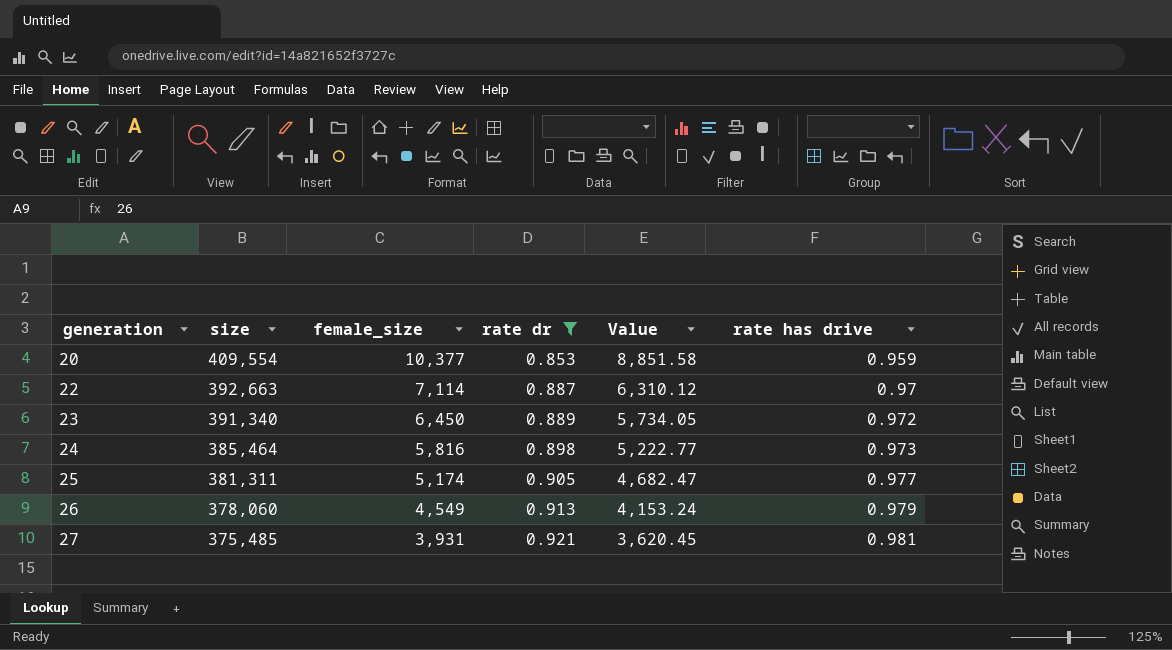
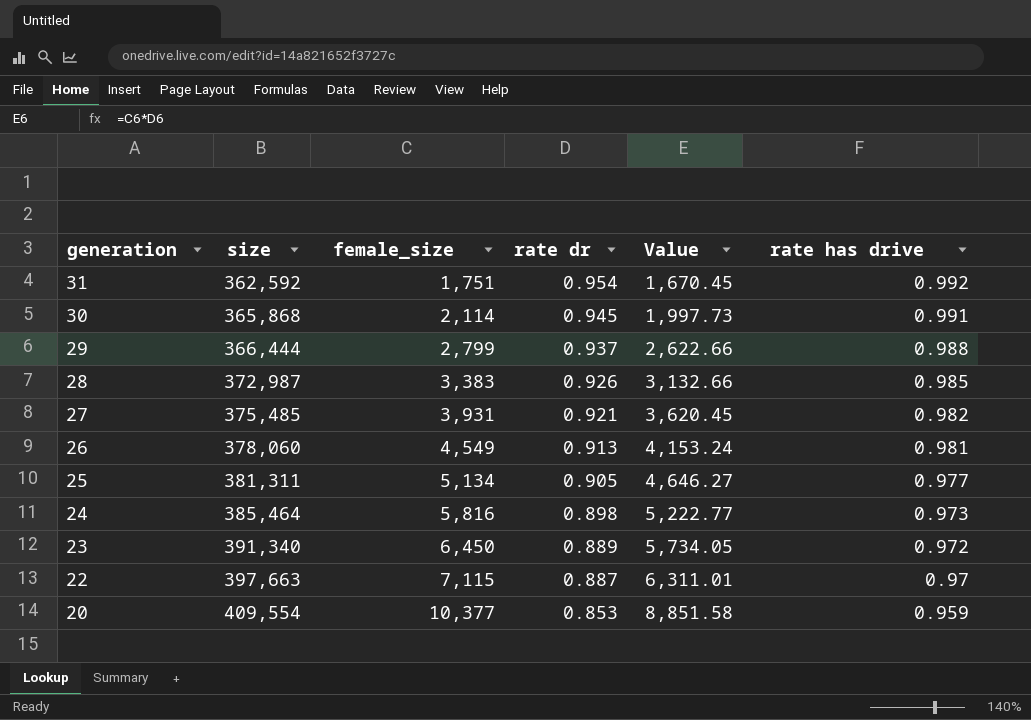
filter: rate dr <= 0.921 -> none
row order: generation ascending -> generation descending
27 | rate has drive: 0.981 -> 0.982
26 | rate has drive: 0.979 -> 0.981
25 | female_size: 5,174 -> 5,134
25 | Value: 4,682.47 -> 4,646.27
22 | size: 392,663 -> 397,663
22 | female_size: 7,114 -> 7,115
22 | Value: 6,310.12 -> 6,311.01

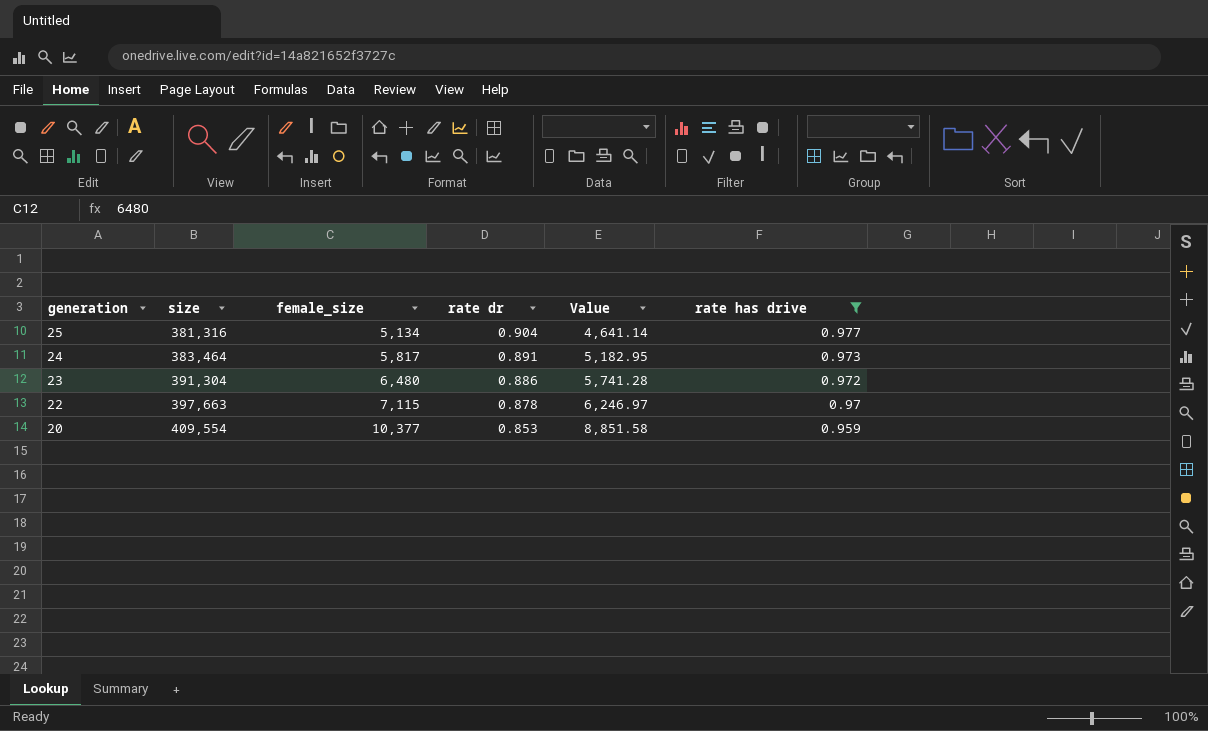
filter: none -> rate has drive <= 0.977
25 | size: 381,311 -> 381,316
25 | rate dr: 0.905 -> 0.904
25 | Value: 4,646.27 -> 4,641.14
24 | size: 385,464 -> 383,464
24 | female_size: 5,816 -> 5,817
24 | rate dr: 0.898 -> 0.891
24 | Value: 5,222.77 -> 5,182.95
23 | size: 391,340 -> 391,304
23 | female_size: 6,450 -> 6,480
23 | rate dr: 0.889 -> 0.886
23 | Value: 5,734.05 -> 5,741.28
22 | rate dr: 0.887 -> 0.878
22 | Value: 6,311.01 -> 6,246.97

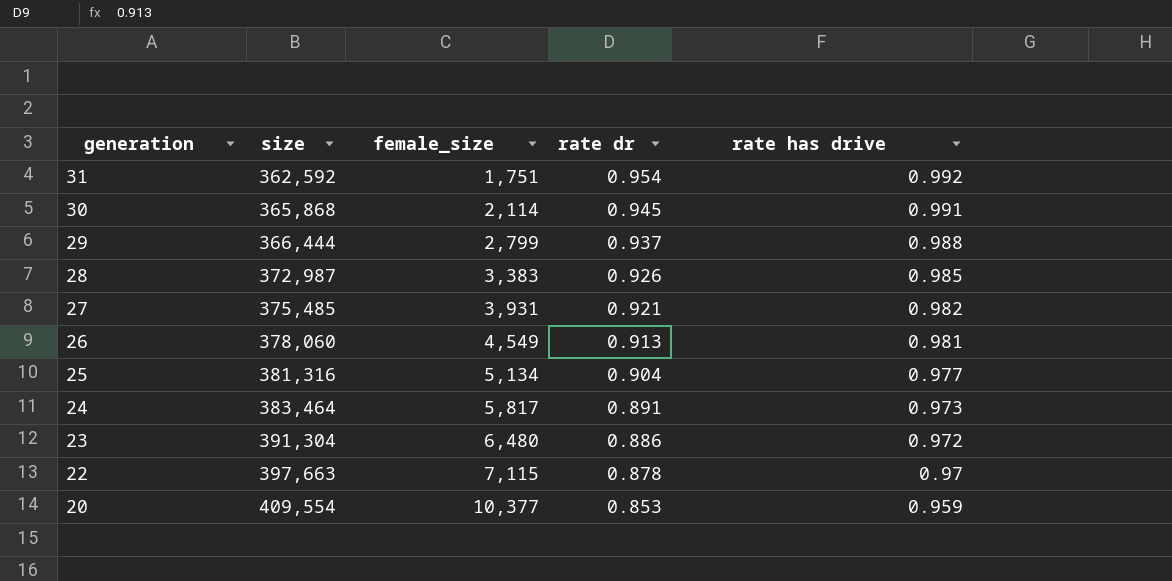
filter: rate has drive <= 0.977 -> none
column Value | formula: [female_size] * [rate dr] -> none

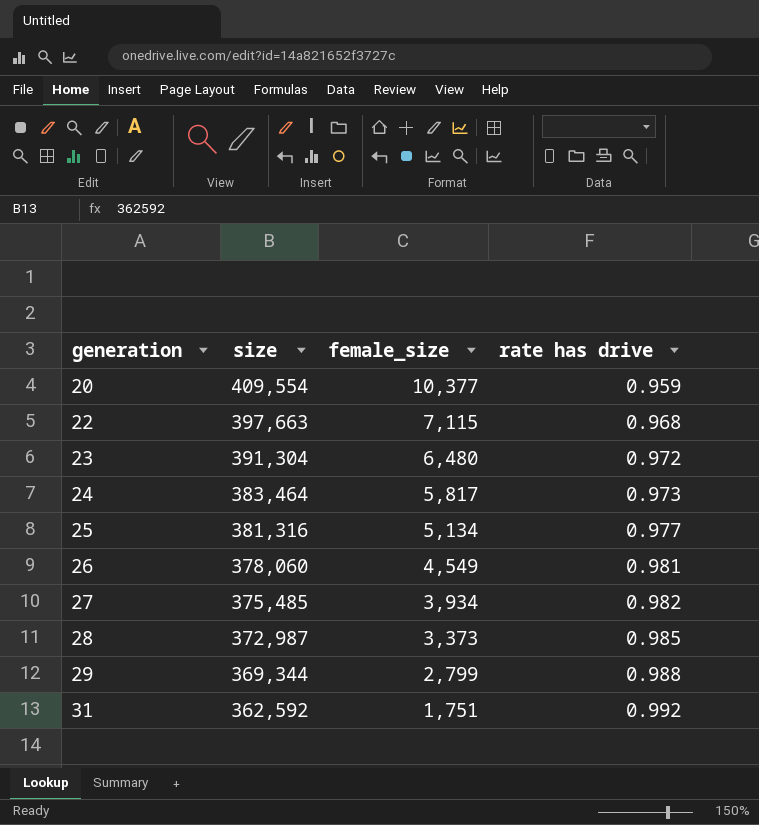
row order: generation descending -> generation ascending
column rate dr | position: 4 -> none
row 30: 365,868 | 2,114 | 0.945 | 0.991 -> none
22 | rate has drive: 0.97 -> 0.968
27 | female_size: 3,931 -> 3,934
28 | female_size: 3,383 -> 3,373
29 | size: 366,444 -> 369,344

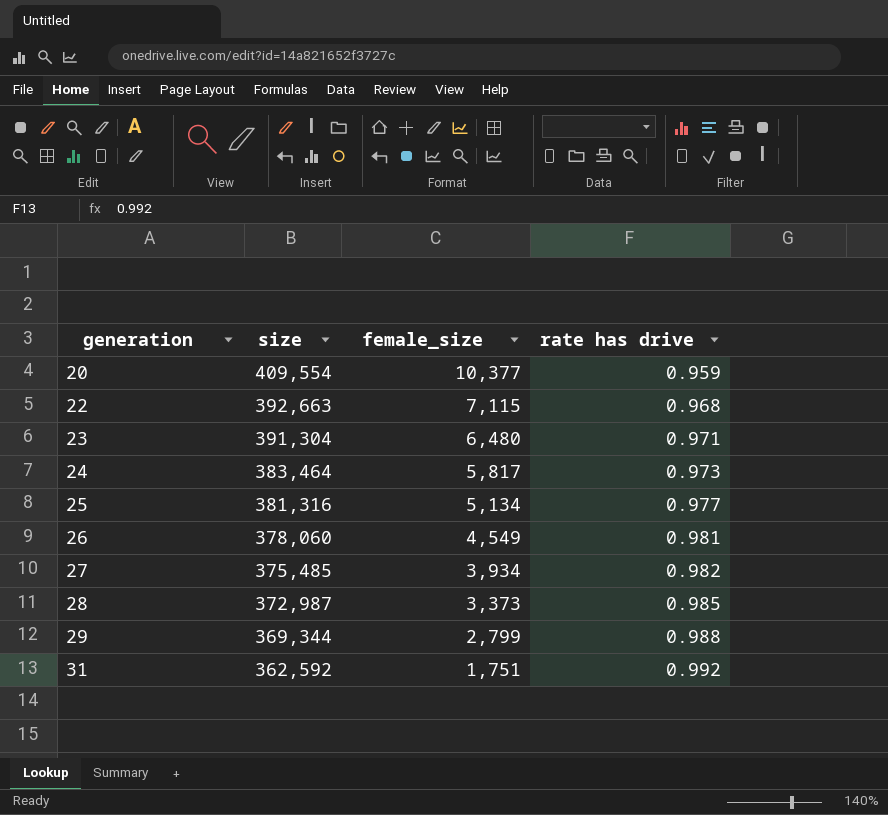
22 | size: 397,663 -> 392,663
23 | rate has drive: 0.972 -> 0.971

